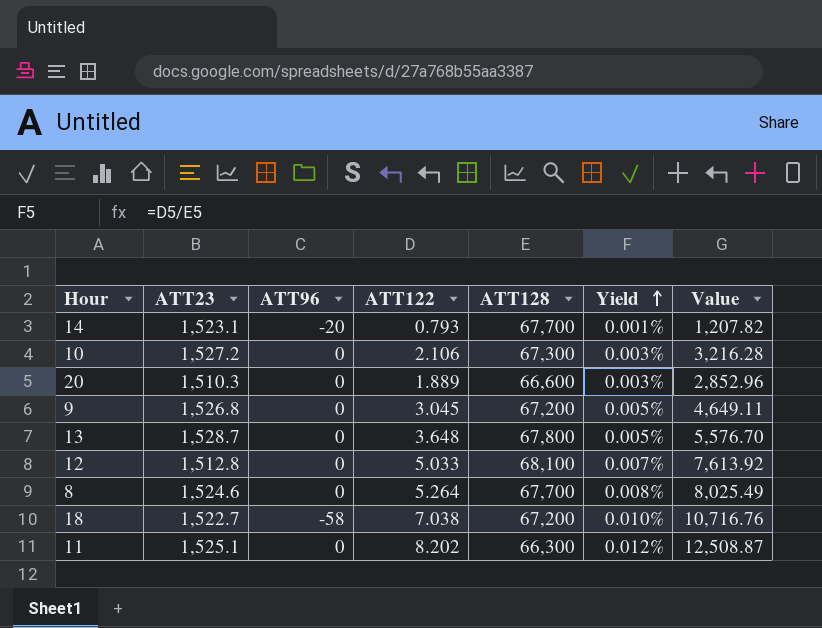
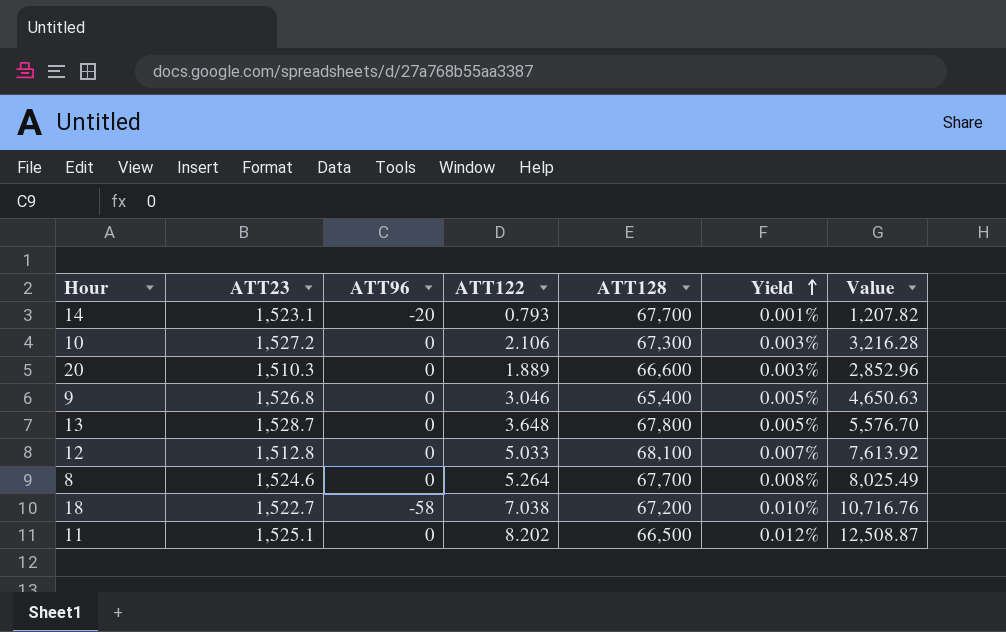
9 | ATT122: 3.045 -> 3.046
9 | ATT128: 67,200 -> 65,400
9 | Value: 4,649.11 -> 4,650.63
11 | ATT128: 66,300 -> 66,500

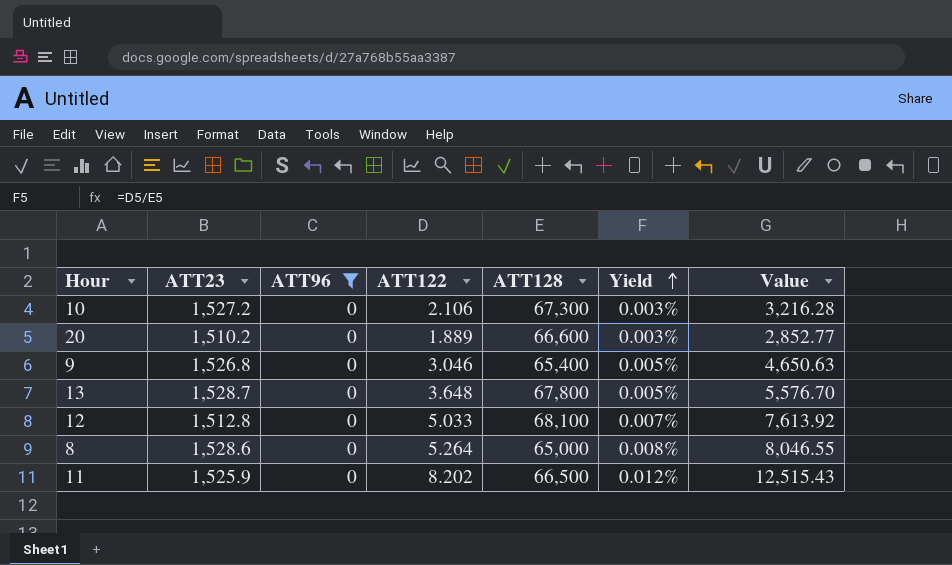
filter: none -> ATT96 = 0
20 | ATT23: 1,510.3 -> 1,510.2
20 | Value: 2,852.96 -> 2,852.77
8 | ATT23: 1,524.6 -> 1,528.6
8 | ATT128: 67,700 -> 65,000
8 | Value: 8,025.49 -> 8,046.55
11 | ATT23: 1,525.1 -> 1,525.9
11 | Value: 12,508.87 -> 12,515.43

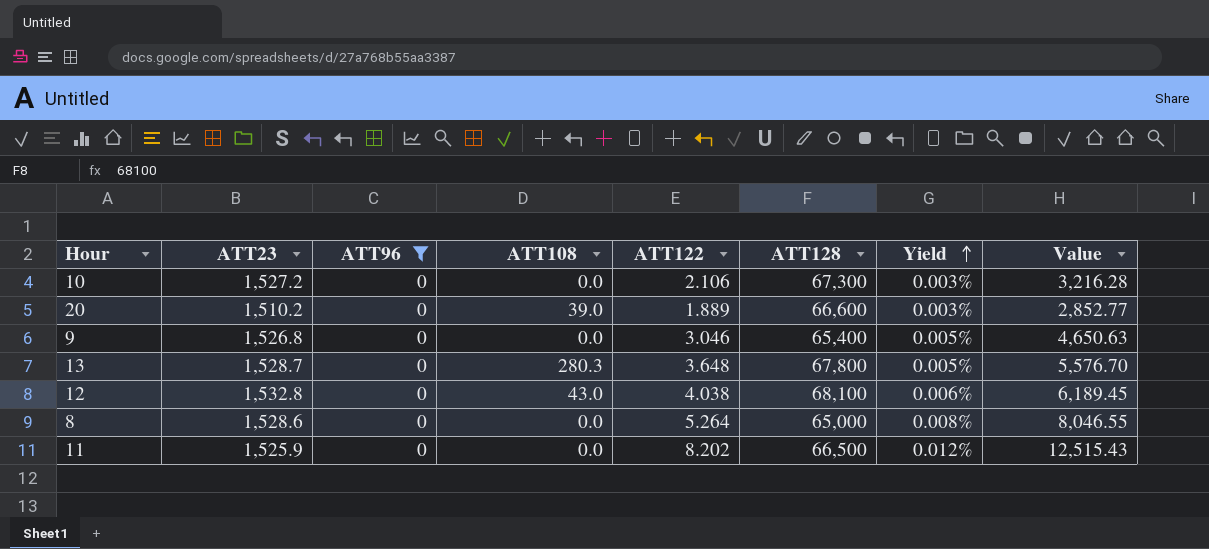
column ATT108 | position: none -> 4
12 | ATT23: 1,512.8 -> 1,532.8
12 | ATT122: 5.033 -> 4.038
12 | Yield: 0.007% -> 0.006%
12 | Value: 7,613.92 -> 6,189.45

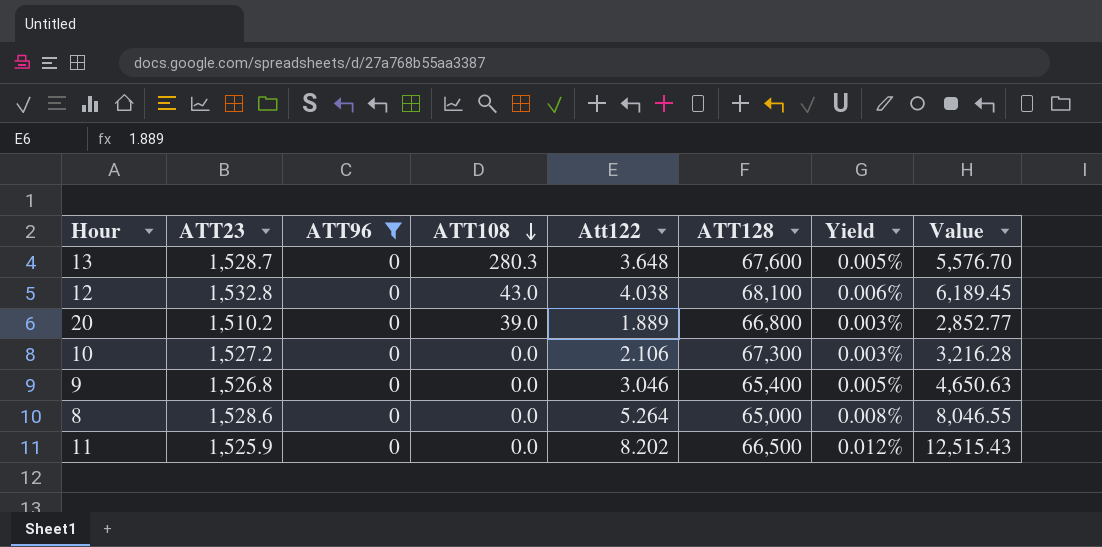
row order: Yield ascending -> ATT108 descending
column name: ATT122 -> Att122
13 | ATT128: 67,800 -> 67,600
20 | ATT128: 66,600 -> 66,800

